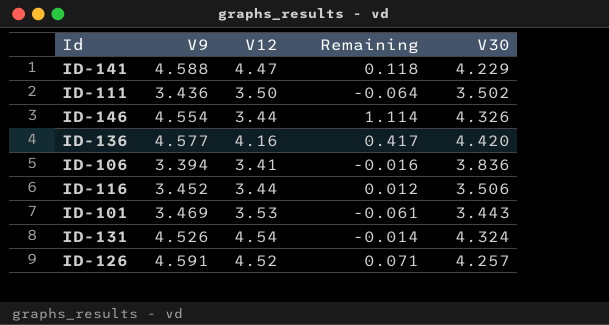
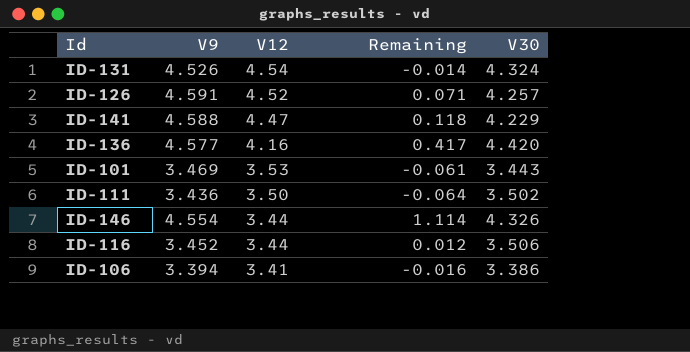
row order: none -> V12 descending
ID-106 | V30: 3.836 -> 3.386

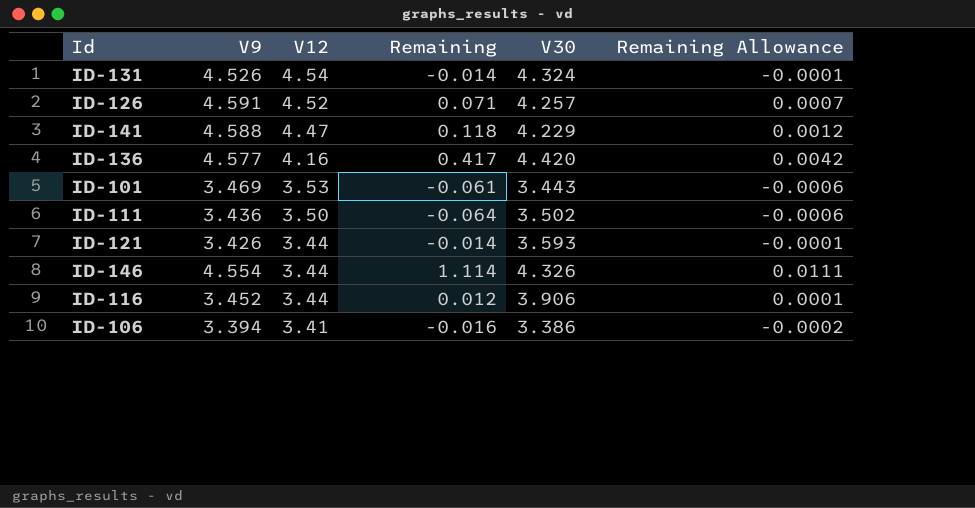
column Remaining Allowance | formula: none -> [Remaining] * 0.01
row ID-121: none -> 3.426 | 3.44 | -0.014 | 3.593 | -0.0001
ID-116 | V30: 3.506 -> 3.906

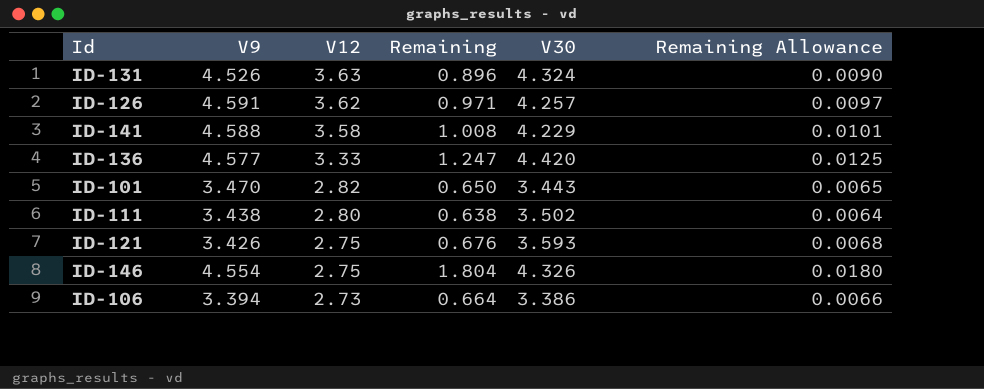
row ID-116: 3.452 | 3.44 | 0.012 | 3.906 | 0.0001 -> none
ID-131 | V12: 4.54 -> 3.63
ID-131 | Remaining: -0.014 -> 0.896
ID-131 | Remaining Allowance: -0.0001 -> 0.0090
ID-126 | V12: 4.52 -> 3.62
ID-126 | Remaining: 0.071 -> 0.971
ID-126 | Remaining Allowance: 0.0007 -> 0.0097
ID-141 | V12: 4.47 -> 3.58
ID-141 | Remaining: 0.118 -> 1.008
ID-141 | Remaining Allowance: 0.0012 -> 0.0101
ID-136 | V12: 4.16 -> 3.33
ID-136 | Remaining: 0.417 -> 1.247
ID-136 | Remaining Allowance: 0.0042 -> 0.0125
ID-101 | V9: 3.469 -> 3.470
ID-101 | V12: 3.53 -> 2.82
ID-101 | Remaining: -0.061 -> 0.650
ID-101 | Remaining Allowance: -0.0006 -> 0.0065
ID-111 | V9: 3.436 -> 3.438
ID-111 | V12: 3.50 -> 2.80
ID-111 | Remaining: -0.064 -> 0.638
ID-111 | Remaining Allowance: -0.0006 -> 0.0064
ID-121 | V12: 3.44 -> 2.75
ID-121 | Remaining: -0.014 -> 0.676
ID-121 | Remaining Allowance: -0.0001 -> 0.0068
ID-146 | V12: 3.44 -> 2.75
ID-146 | Remaining: 1.114 -> 1.804
ID-146 | Remaining Allowance: 0.0111 -> 0.0180
ID-106 | V12: 3.41 -> 2.73
ID-106 | Remaining: -0.016 -> 0.664
ID-106 | Remaining Allowance: -0.0002 -> 0.0066

